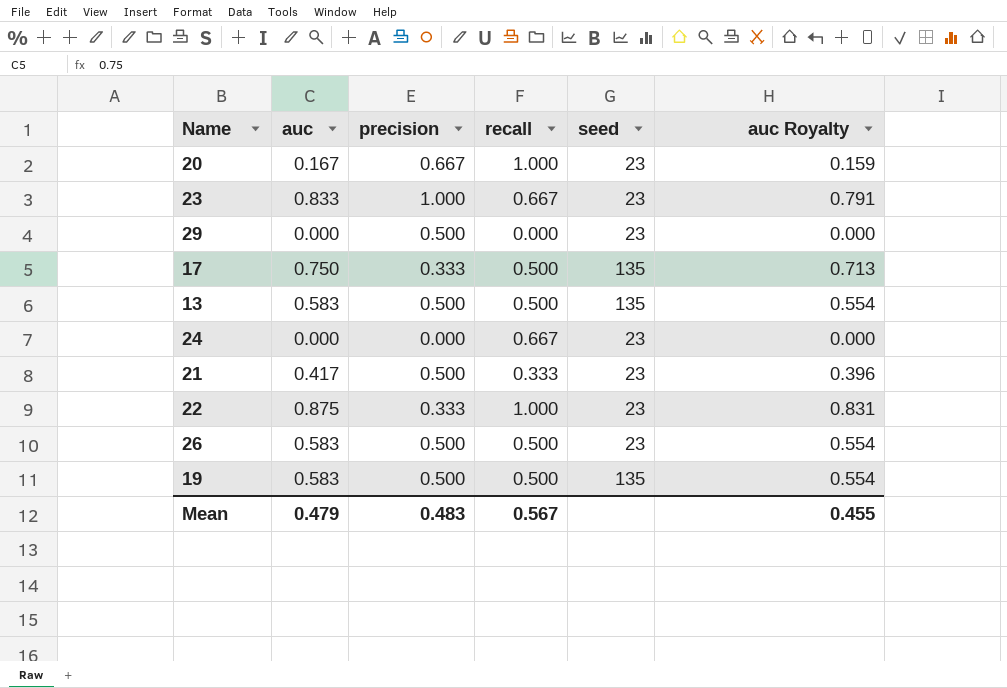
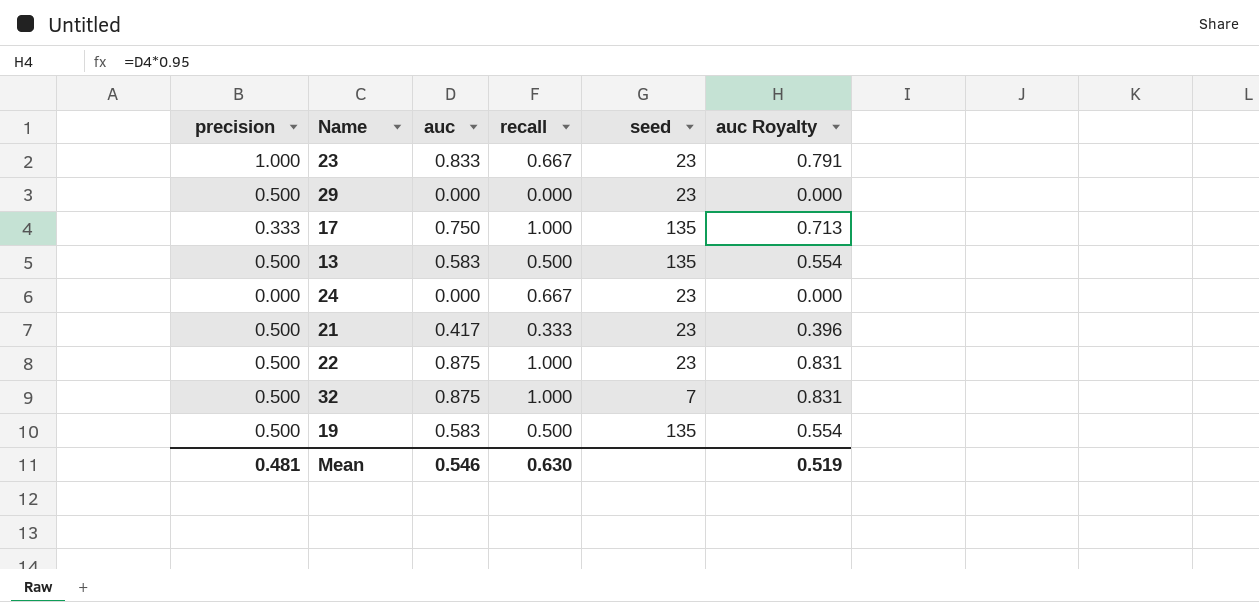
column precision | position: 3 -> 1
row 20: 0.167 | 0.667 | 1.000 | 23 | 0.159 -> none
row 26: 0.583 | 0.500 | 0.500 | 23 | 0.554 -> none
17 | recall: 0.500 -> 1.000
22 | precision: 0.333 -> 0.500
row 32: none -> 0.500 | 0.875 | 1.000 | 7 | 0.831
Mean | precision: 0.483 -> 0.481
Mean | auc: 0.479 -> 0.546
Mean | recall: 0.567 -> 0.630
Mean | auc Royalty: 0.455 -> 0.519

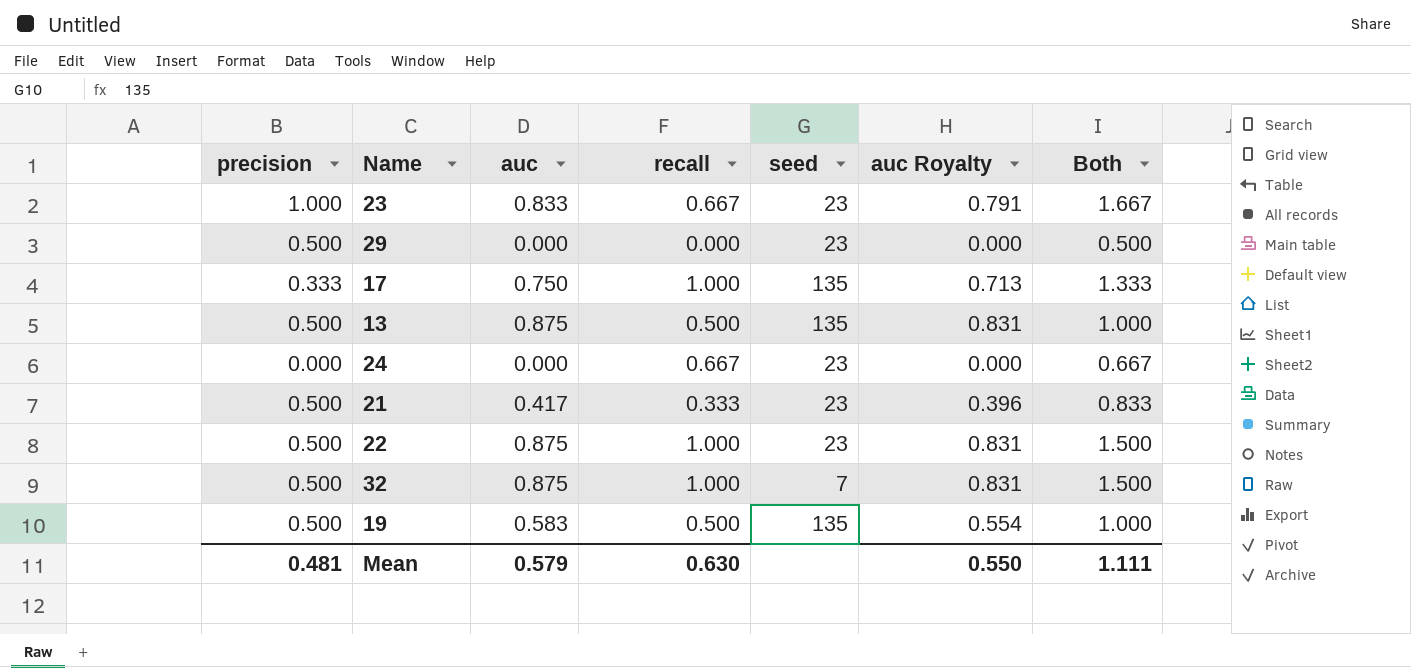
column Both | formula: none -> [precision] + [recall]
13 | auc: 0.583 -> 0.875
13 | auc Royalty: 0.554 -> 0.831
Mean | auc: 0.546 -> 0.579
Mean | auc Royalty: 0.519 -> 0.550

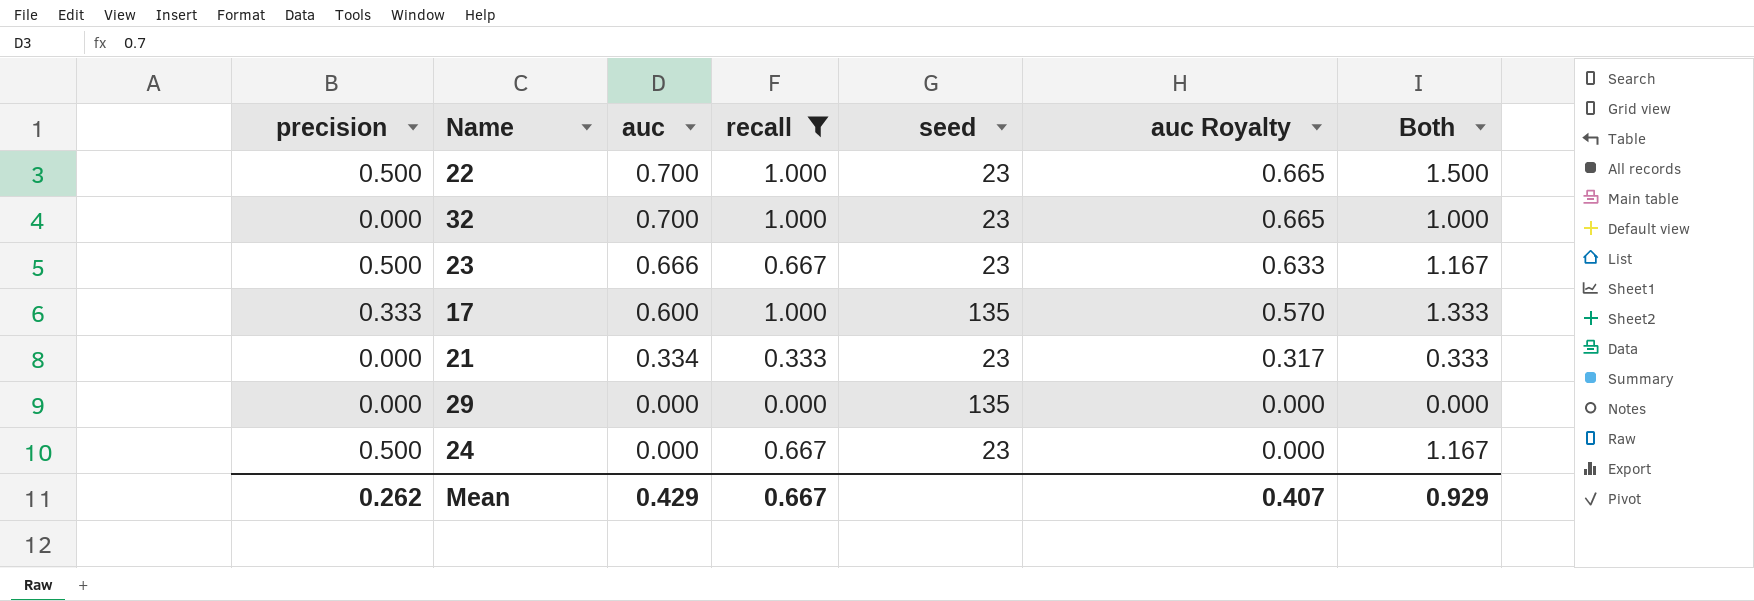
filter: none -> recall != 0.500
row order: none -> auc descending
22 | auc: 0.875 -> 0.700
22 | auc Royalty: 0.831 -> 0.665
32 | precision: 0.500 -> 0.000
32 | auc: 0.875 -> 0.700
32 | seed: 7 -> 23
32 | auc Royalty: 0.831 -> 0.665
32 | Both: 1.500 -> 1.000
23 | precision: 1.000 -> 0.500
23 | auc: 0.833 -> 0.666
23 | auc Royalty: 0.791 -> 0.633
23 | Both: 1.667 -> 1.167
17 | auc: 0.750 -> 0.600
17 | auc Royalty: 0.713 -> 0.570
21 | precision: 0.500 -> 0.000
21 | auc: 0.417 -> 0.334
21 | auc Royalty: 0.396 -> 0.317
21 | Both: 0.833 -> 0.333
29 | precision: 0.500 -> 0.000
29 | seed: 23 -> 135
29 | Both: 0.500 -> 0.000
24 | precision: 0.000 -> 0.500
24 | Both: 0.667 -> 1.167
Mean | precision: 0.481 -> 0.262
Mean | auc: 0.579 -> 0.429
Mean | recall: 0.630 -> 0.667
Mean | auc Royalty: 0.550 -> 0.407
Mean | Both: 1.111 -> 0.929

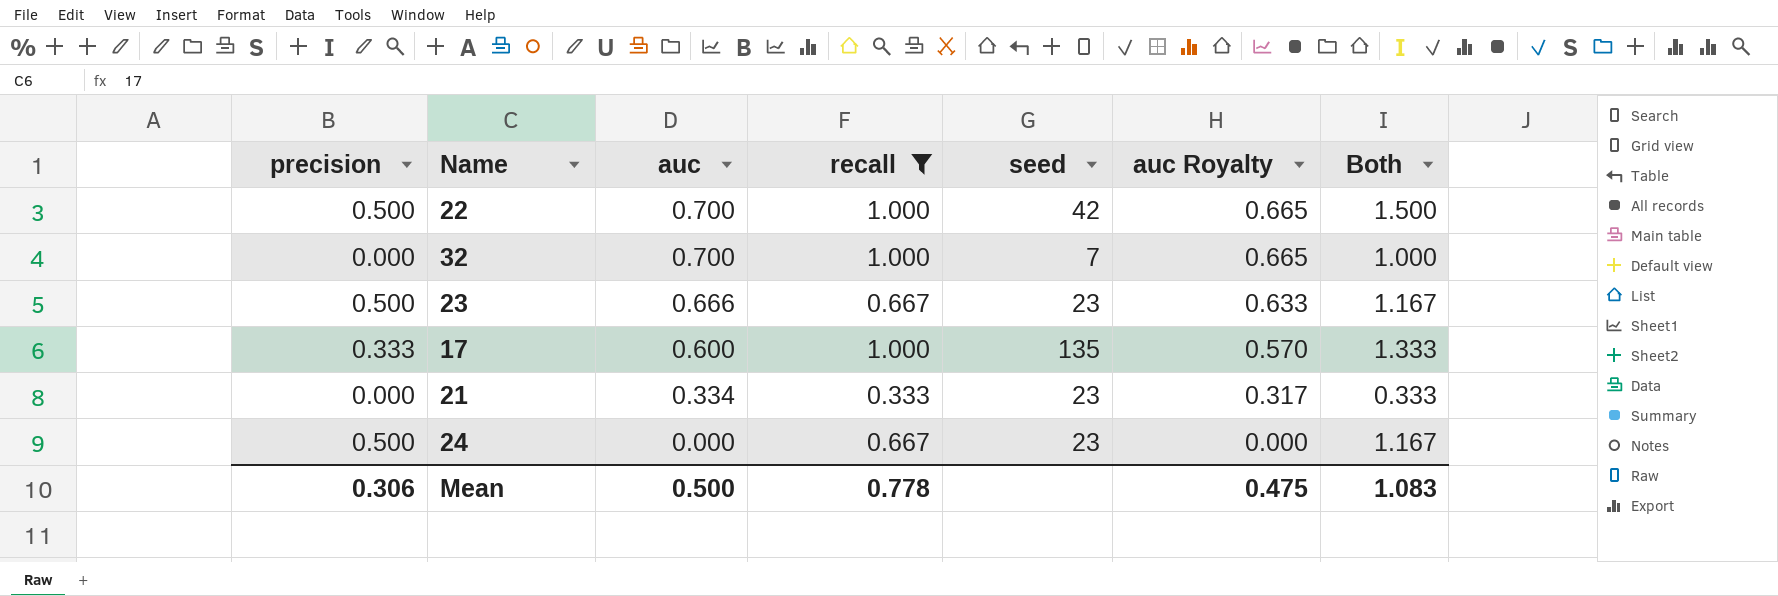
row 29: 0.000 | 0.000 | 0.000 | 135 | 0.000 | 0.000 -> none
22 | seed: 23 -> 42
32 | seed: 23 -> 7
Mean | precision: 0.262 -> 0.306
Mean | auc: 0.429 -> 0.500
Mean | recall: 0.667 -> 0.778
Mean | auc Royalty: 0.407 -> 0.475
Mean | Both: 0.929 -> 1.083

